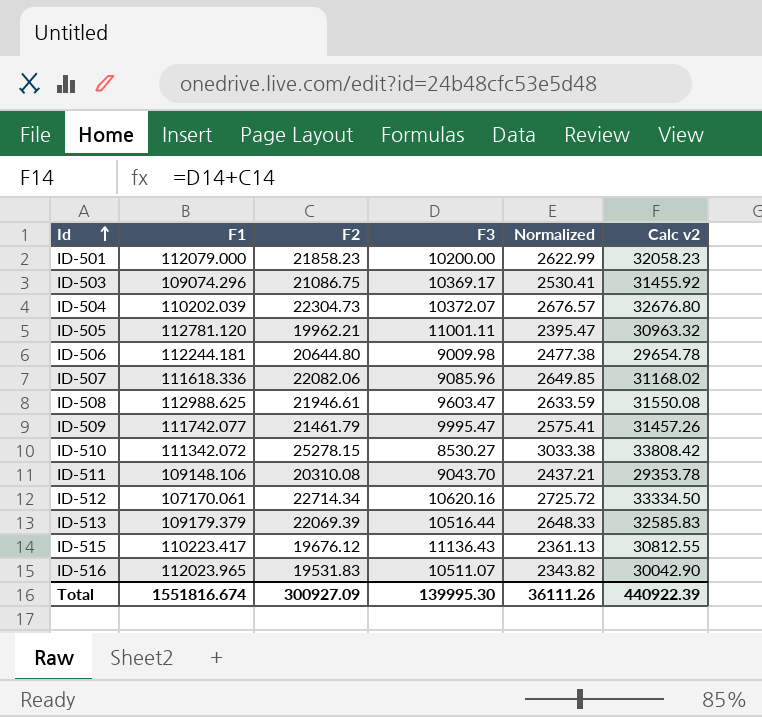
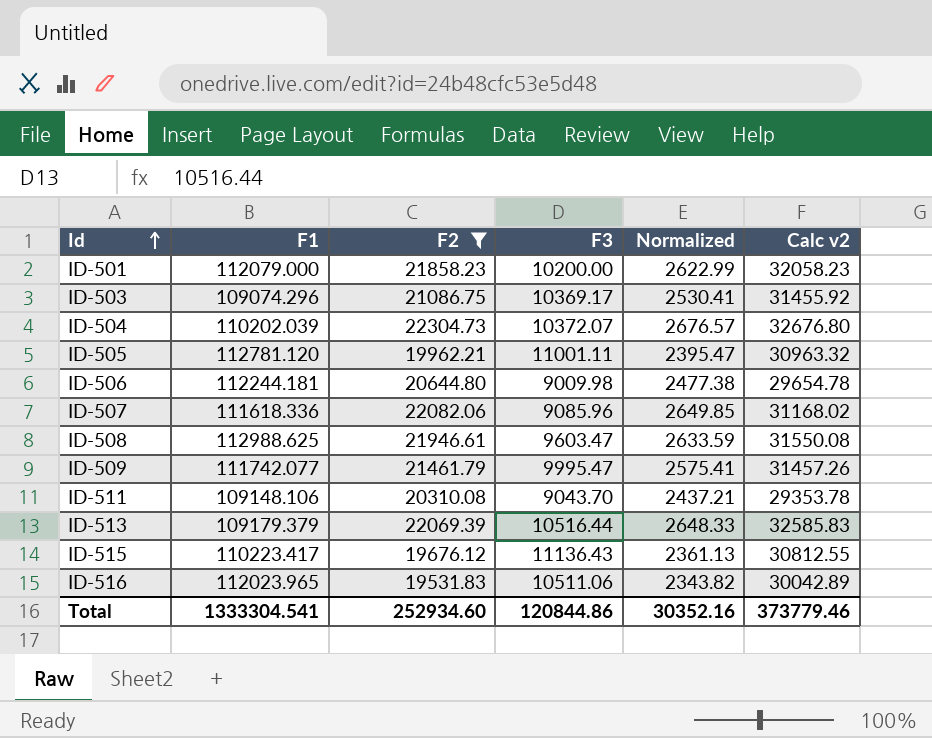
filter: none -> F2 <= 22304.73
ID-516 | F3: 10511.07 -> 10511.06
ID-516 | Calc v2: 30042.90 -> 30042.89
Total | F1: 1551816.674 -> 1333304.541
Total | F2: 300927.09 -> 252934.60
Total | F3: 139995.30 -> 120844.86
Total | Normalized: 36111.26 -> 30352.16
Total | Calc v2: 440922.39 -> 373779.46

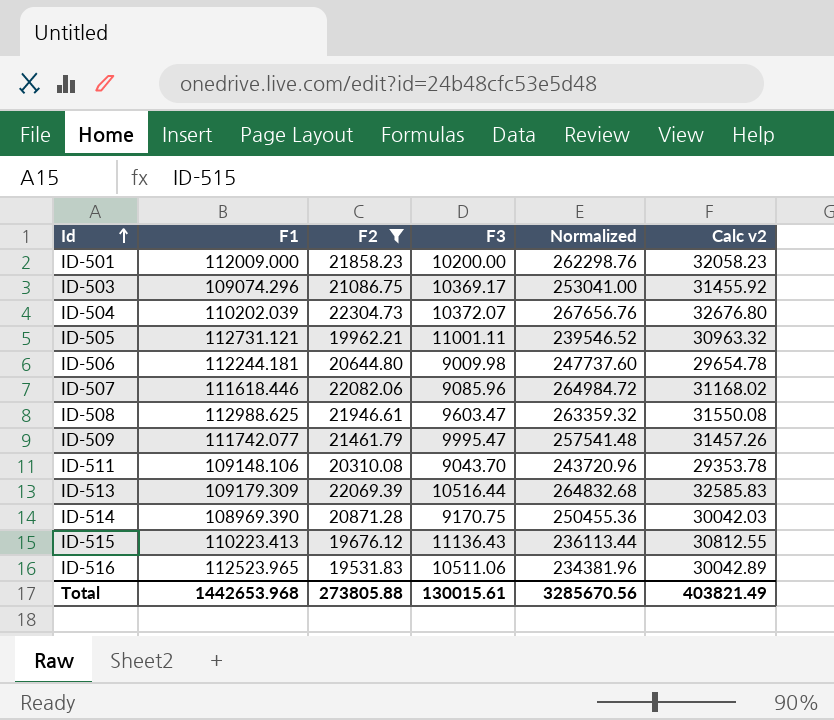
column Normalized | formula: [F2] * 0.12 -> [F2] * 12
ID-501 | F1: 112079.000 -> 112009.000
ID-505 | F1: 112781.120 -> 112731.121
ID-507 | F1: 111618.336 -> 111618.446
ID-513 | F1: 109179.379 -> 109179.309
row ID-514: none -> 108969.390 | 20871.28 | 9170.75 | 250455.36 | 30042.03
ID-515 | F1: 110223.417 -> 110223.413
ID-516 | F1: 112023.965 -> 112523.965
Total | F1: 1333304.541 -> 1442653.968
Total | F2: 252934.60 -> 273805.88
Total | F3: 120844.86 -> 130015.61
Total | Normalized: 30352.16 -> 3285670.56
Total | Calc v2: 373779.46 -> 403821.49

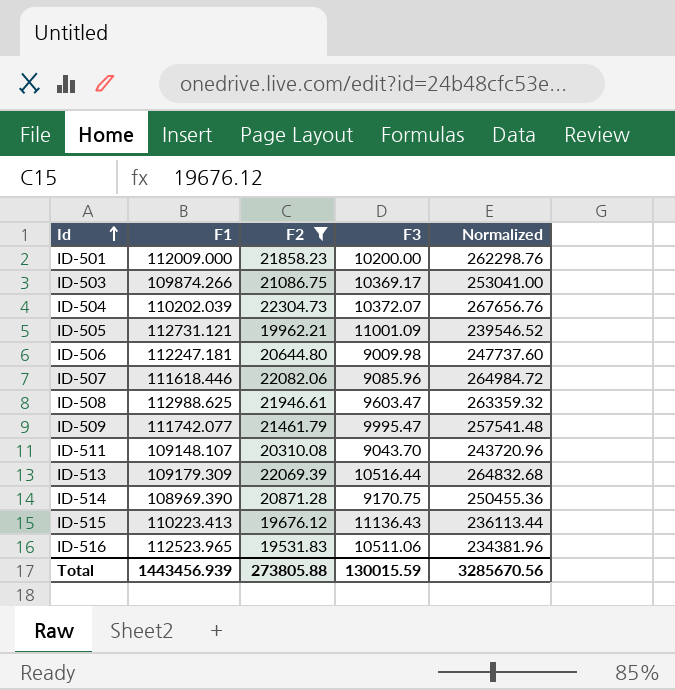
column Calc v2 | formula: [F2] + [F3] -> none
ID-503 | F1: 109074.296 -> 109874.266
ID-505 | F3: 11001.11 -> 11001.09
ID-506 | F1: 112244.181 -> 112247.181
ID-511 | F1: 109148.106 -> 109148.107
Total | F1: 1442653.968 -> 1443456.939
Total | F3: 130015.61 -> 130015.59

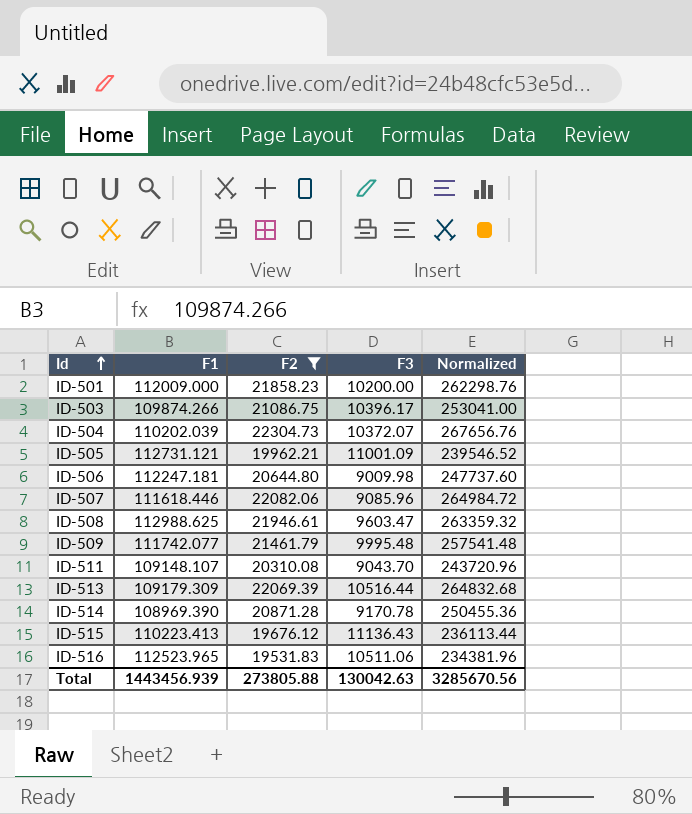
ID-503 | F3: 10369.17 -> 10396.17
ID-509 | F3: 9995.47 -> 9995.48
ID-514 | F3: 9170.75 -> 9170.78
Total | F3: 130015.59 -> 130042.63

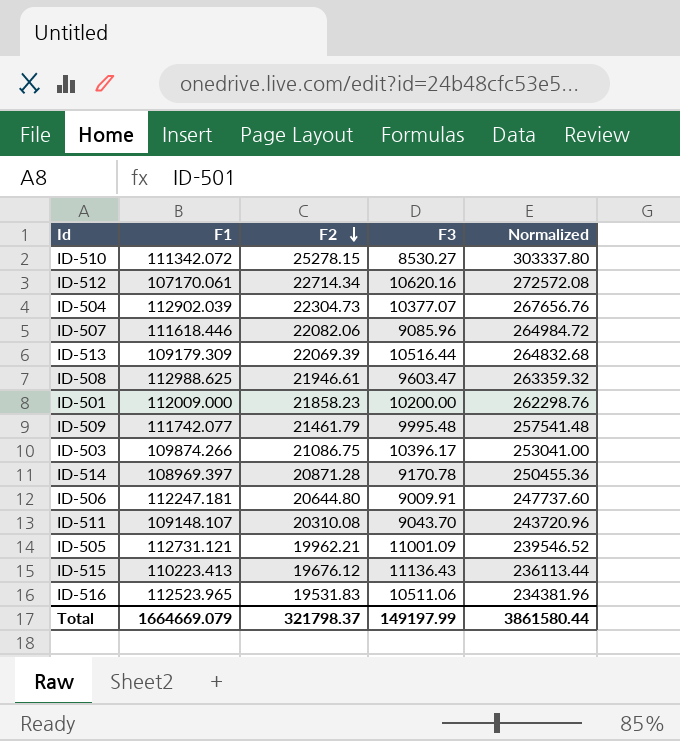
filter: F2 <= 22304.73 -> none
row order: Id ascending -> F2 descending
ID-504 | F1: 110202.039 -> 112902.039
ID-504 | F3: 10372.07 -> 10377.07
ID-514 | F1: 108969.390 -> 108969.397
ID-506 | F3: 9009.98 -> 9009.91
Total | F1: 1443456.939 -> 1664669.079
Total | F2: 273805.88 -> 321798.37
Total | F3: 130042.63 -> 149197.99
Total | Normalized: 3285670.56 -> 3861580.44

